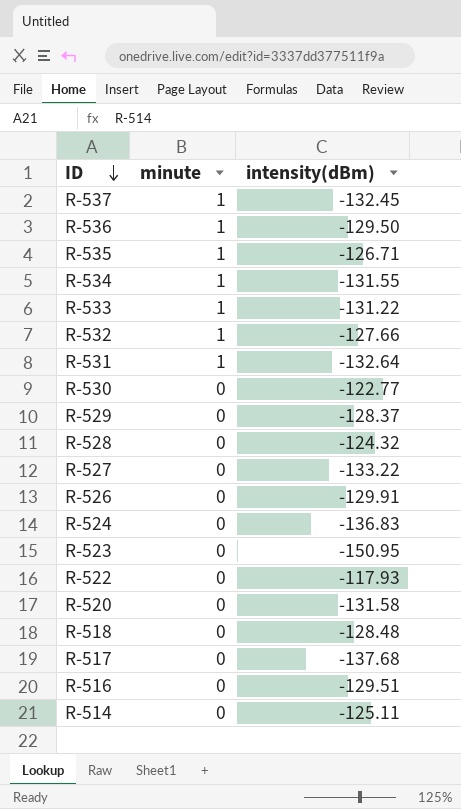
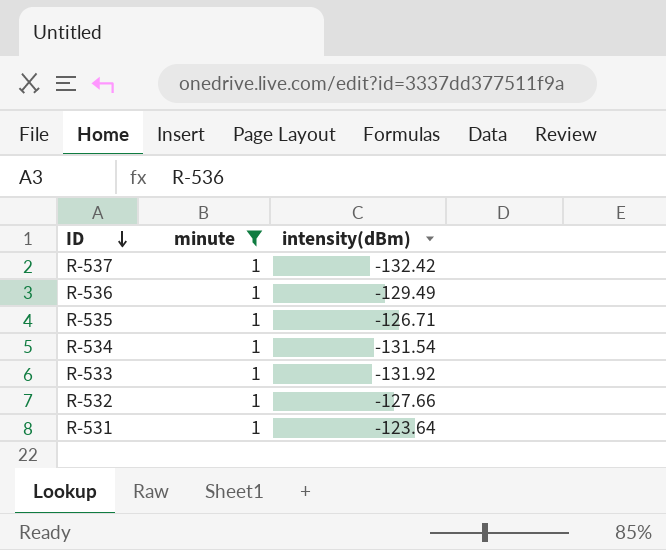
filter: none -> minute = 1
R-537 | intensity(dBm): -132.45 -> -132.42
R-536 | intensity(dBm): -129.50 -> -129.49
R-534 | intensity(dBm): -131.55 -> -131.54
R-533 | intensity(dBm): -131.22 -> -131.92
R-531 | intensity(dBm): -132.64 -> -123.64

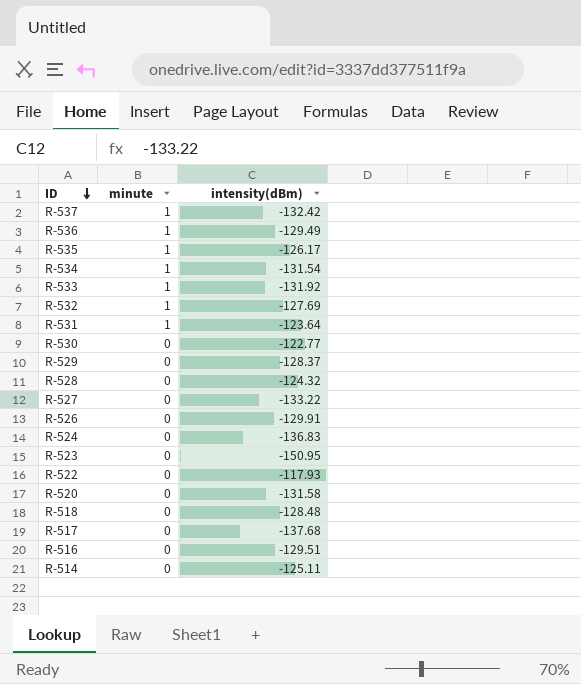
filter: minute = 1 -> none
R-535 | intensity(dBm): -126.71 -> -126.17
R-532 | intensity(dBm): -127.66 -> -127.69

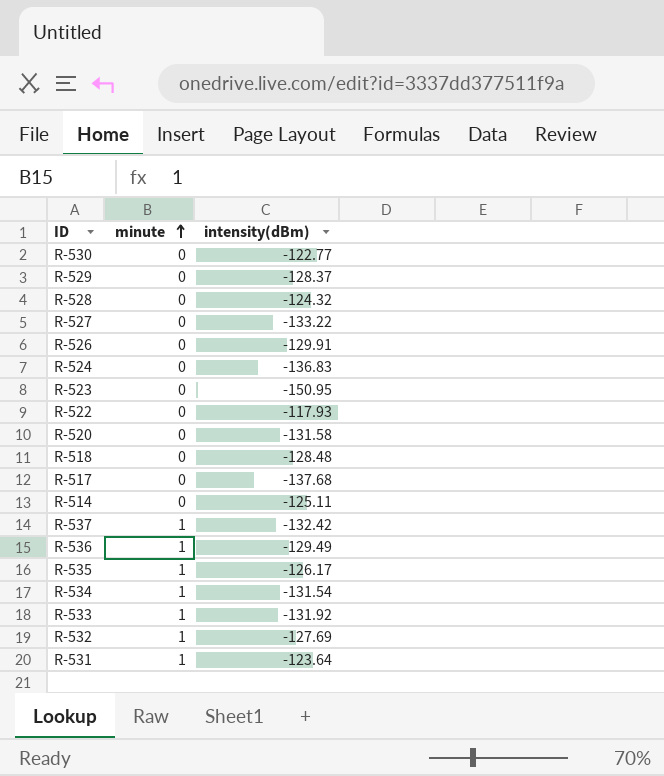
row order: ID descending -> minute ascending
row R-516: 0 | -129.51 -> none

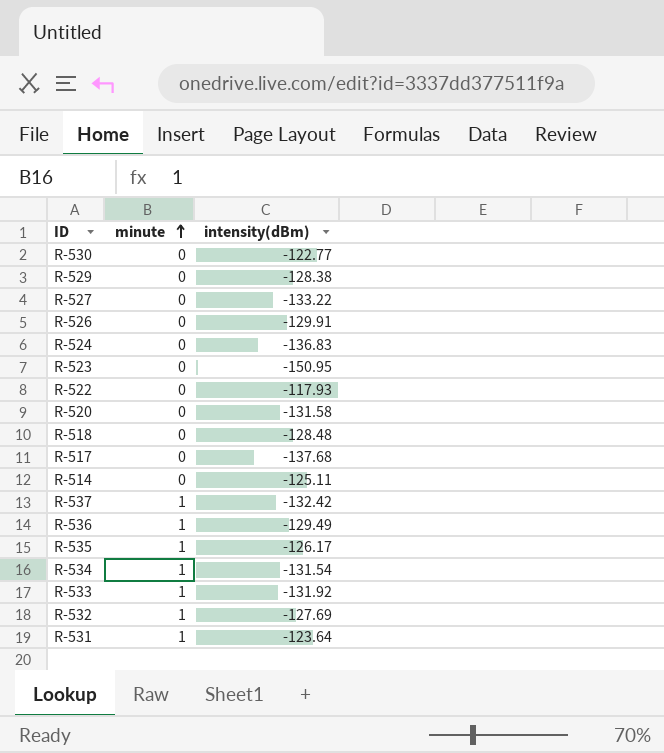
row R-528: 0 | -124.32 -> none
R-529 | intensity(dBm): -128.37 -> -128.38

